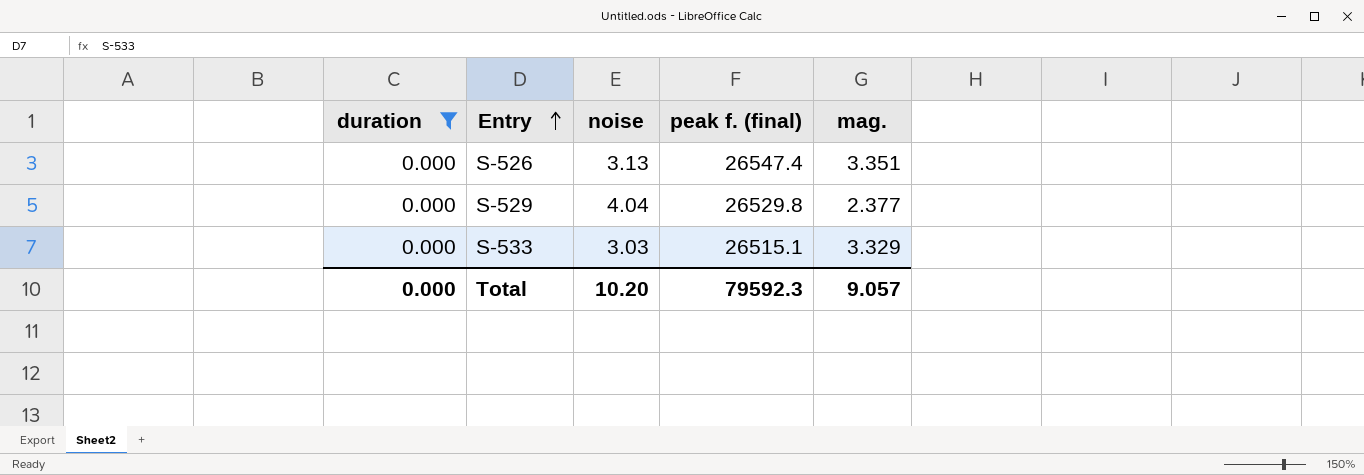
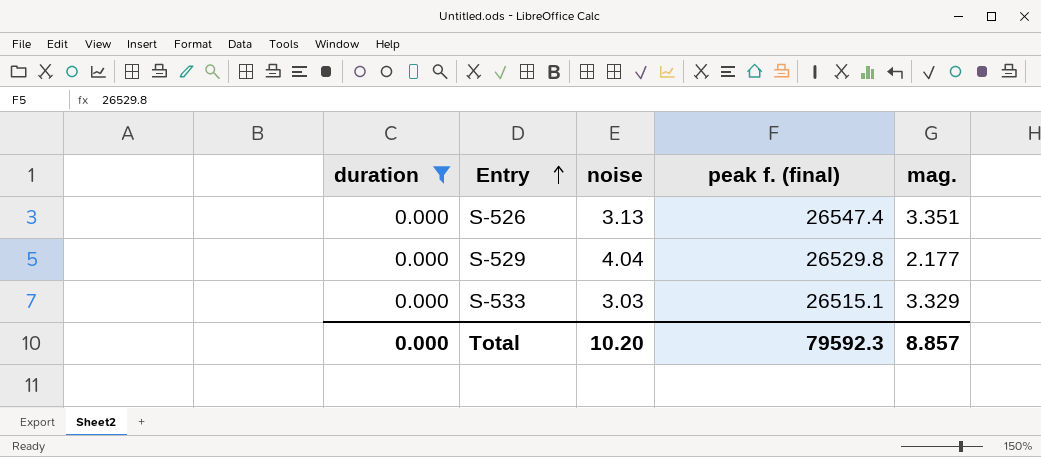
S-529 | mag.: 2.377 -> 2.177
Total | mag.: 9.057 -> 8.857

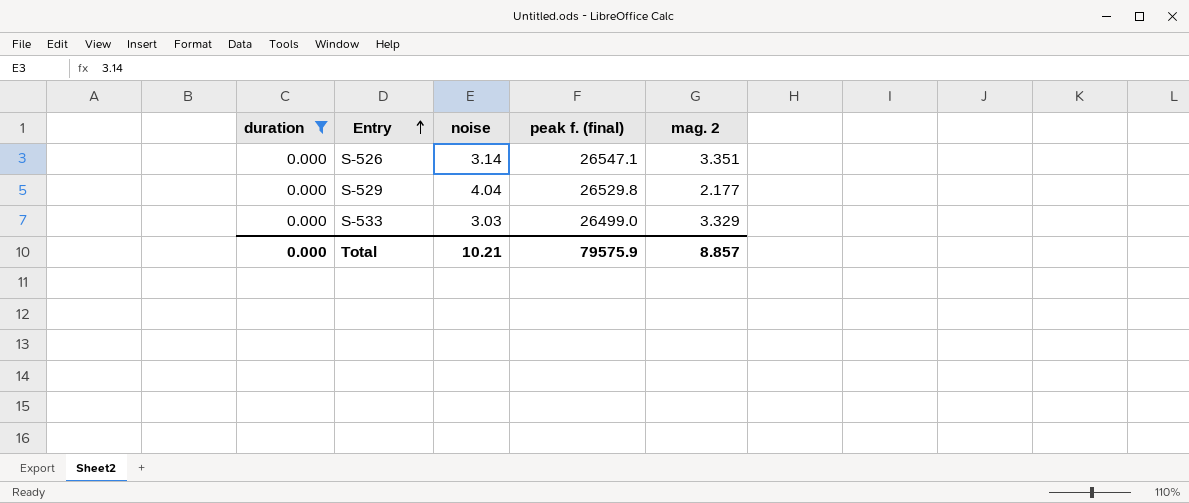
column name: mag. -> mag. 2
S-526 | noise: 3.13 -> 3.14
S-526 | peak f. (final): 26547.4 -> 26547.1
S-533 | peak f. (final): 26515.1 -> 26499.0
Total | noise: 10.20 -> 10.21
Total | peak f. (final): 79592.3 -> 79575.9

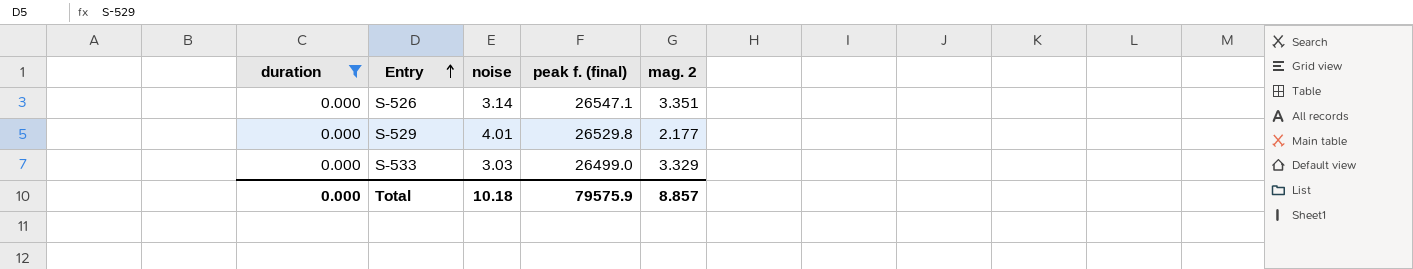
S-529 | noise: 4.04 -> 4.01
Total | noise: 10.21 -> 10.18

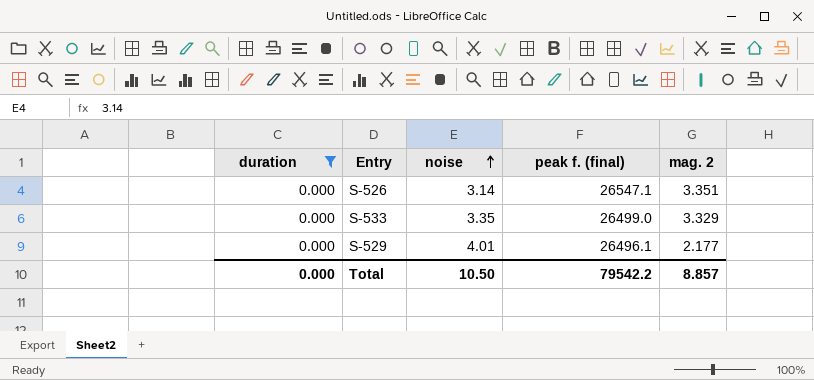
row order: Entry ascending -> noise ascending
S-533 | noise: 3.03 -> 3.35
S-529 | peak f. (final): 26529.8 -> 26496.1
Total | noise: 10.18 -> 10.50
Total | peak f. (final): 79575.9 -> 79542.2

